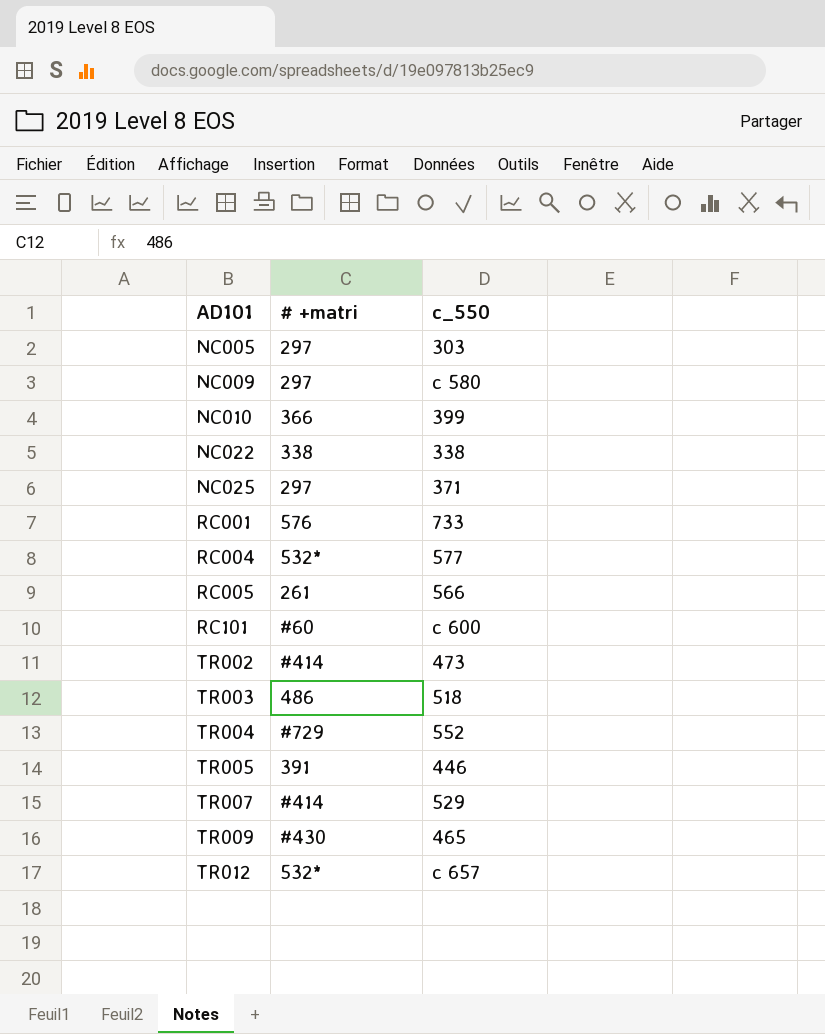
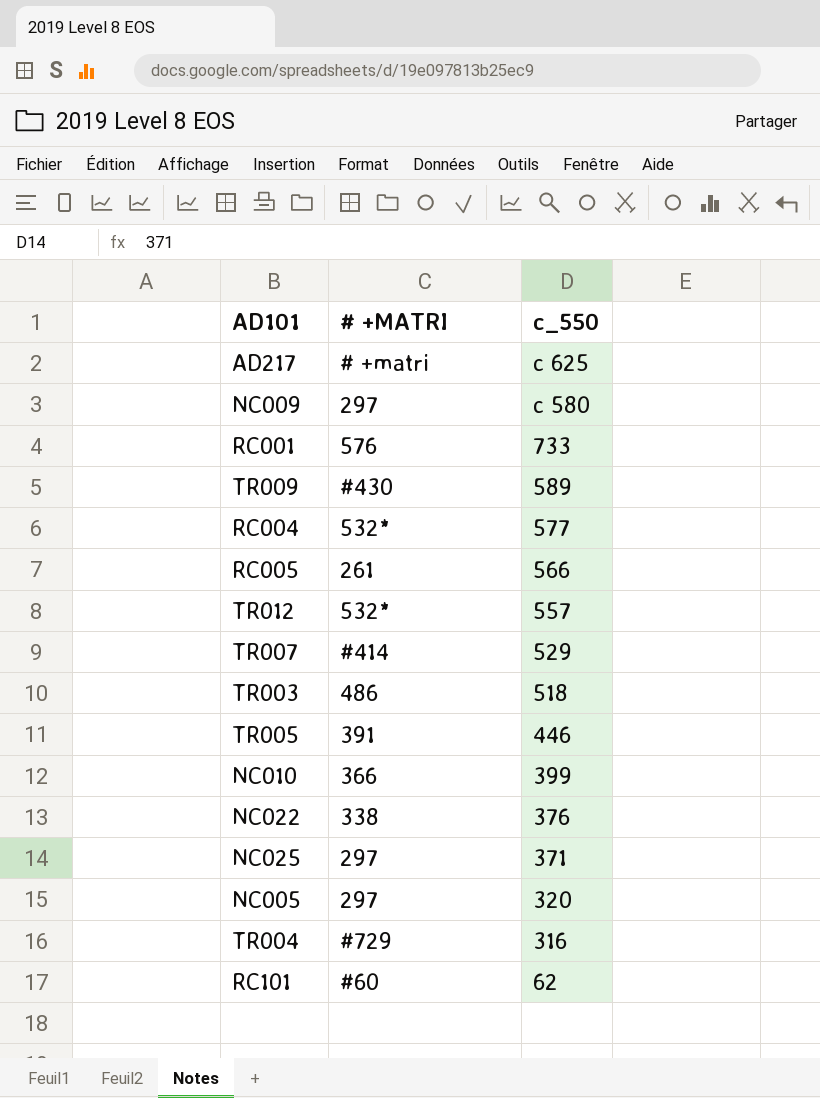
row order: AD101 ascending -> c_550 descending
column name: # +matri -> # +MATRI
row TR002: #414 | 473 -> none
row AD217: none -> # +matri | c 625
TR009 | c_550: 465 -> 589
TR012 | c_550: c 657 -> 557
NC022 | c_550: 338 -> 376
NC005 | c_550: 303 -> 320
TR004 | c_550: 552 -> 316
RC101 | c_550: c 600 -> 62

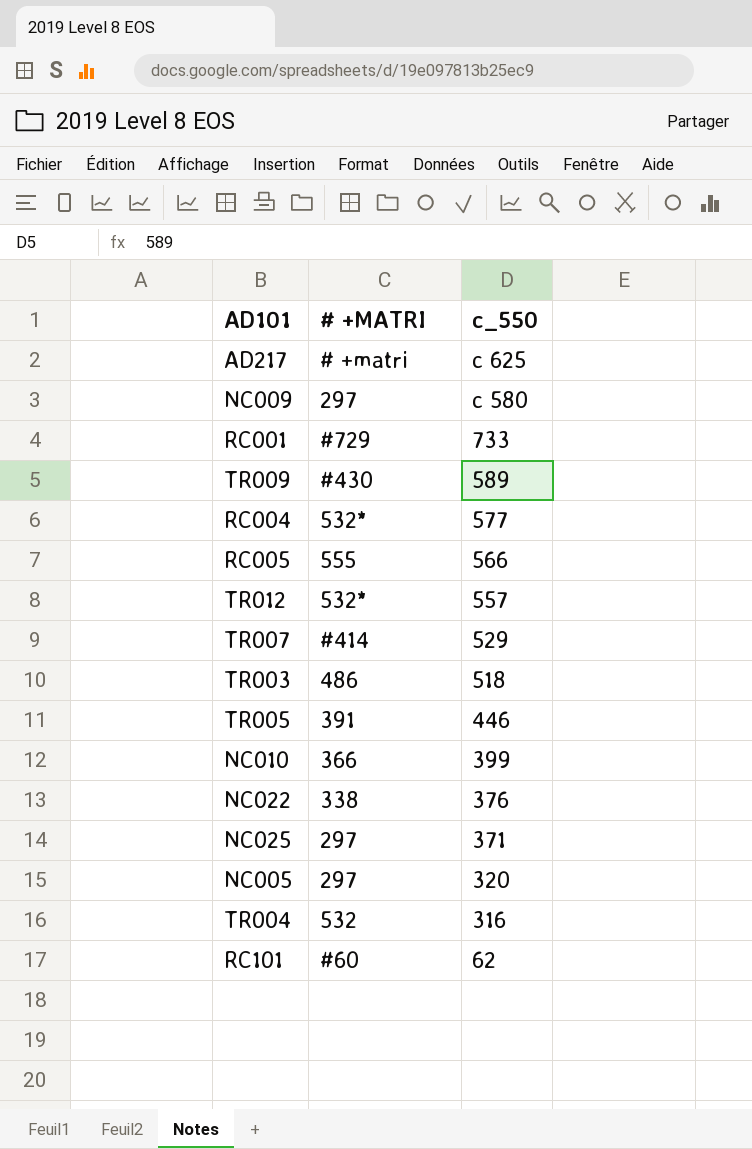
RC001 | # +MATRI: 576 -> #729
RC005 | # +MATRI: 261 -> 555
TR004 | # +MATRI: #729 -> 532

